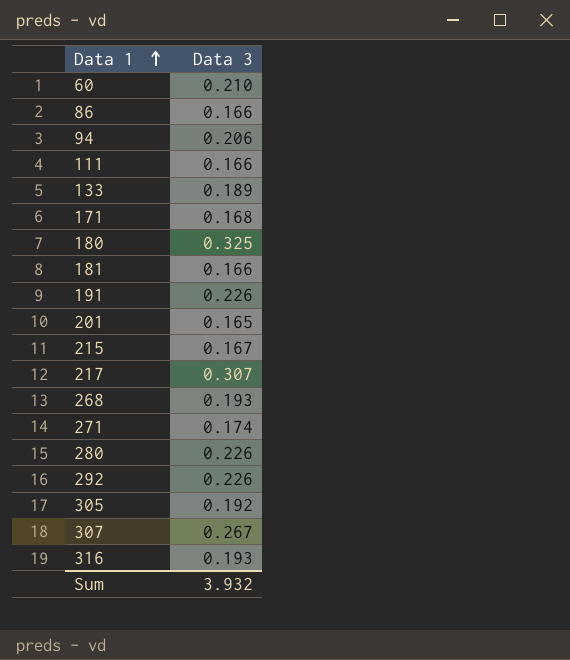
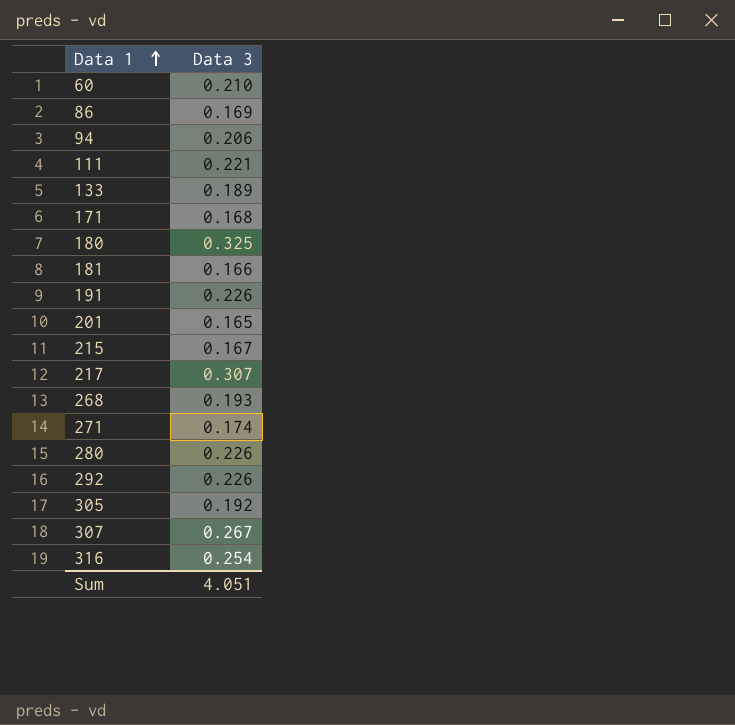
86 | Data 3: 0.166 -> 0.169
111 | Data 3: 0.166 -> 0.221
316 | Data 3: 0.193 -> 0.254
Sum | Data 3: 3.932 -> 4.051

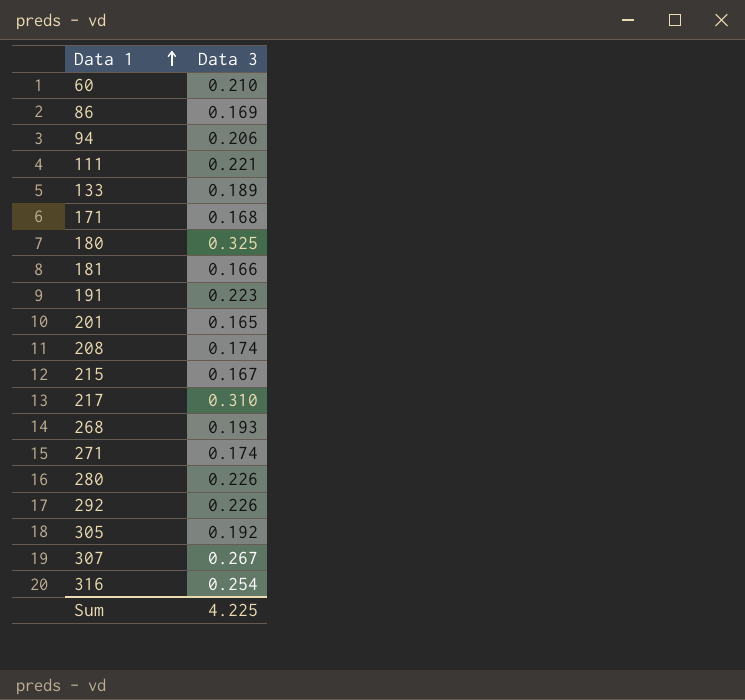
191 | Data 3: 0.226 -> 0.223
row 208: none -> 0.174
217 | Data 3: 0.307 -> 0.310
Sum | Data 3: 4.051 -> 4.225

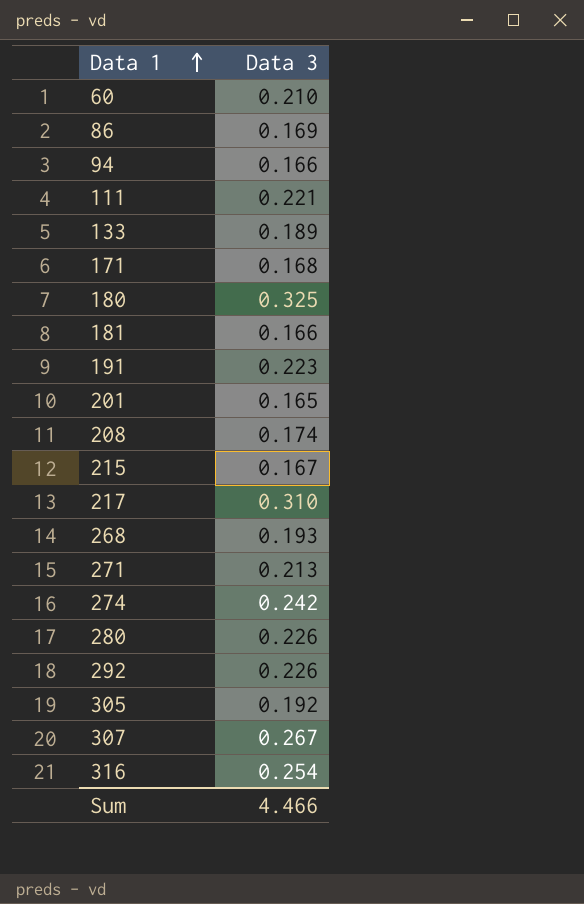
94 | Data 3: 0.206 -> 0.166
271 | Data 3: 0.174 -> 0.213
row 274: none -> 0.242
Sum | Data 3: 4.225 -> 4.466

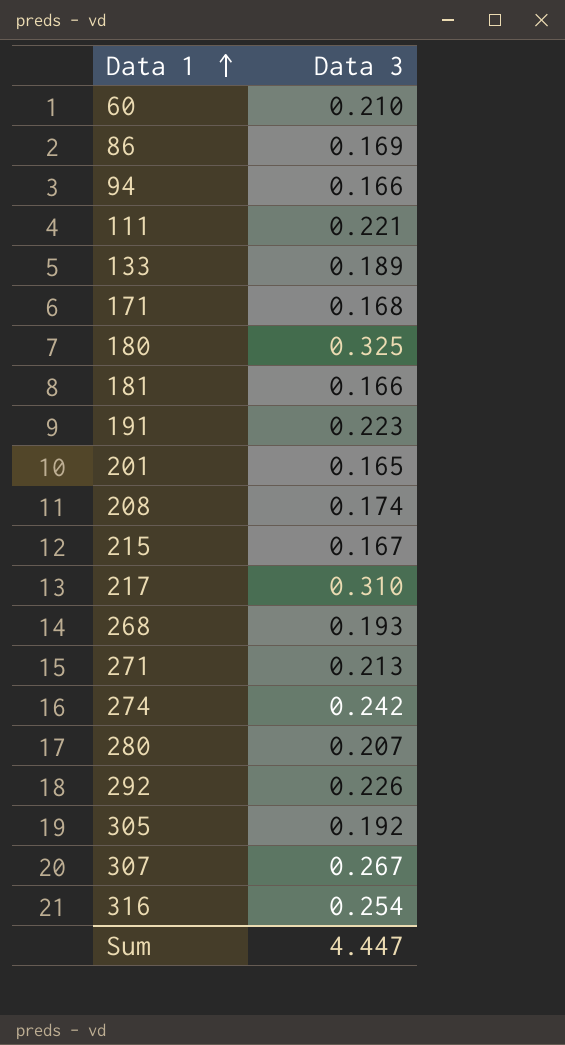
280 | Data 3: 0.226 -> 0.207
Sum | Data 3: 4.466 -> 4.447

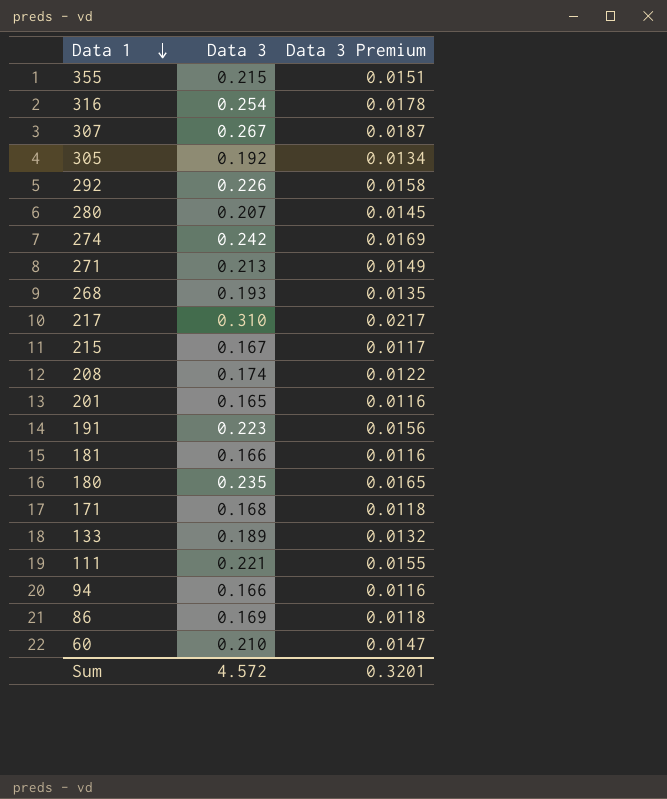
row order: Data 1 ascending -> Data 1 descending
column Data 3 Premium | formula: none -> [Data 3] * 0.07
row 355: none -> 0.215 | 0.0151
180 | Data 3: 0.325 -> 0.235
Sum | Data 3: 4.447 -> 4.572

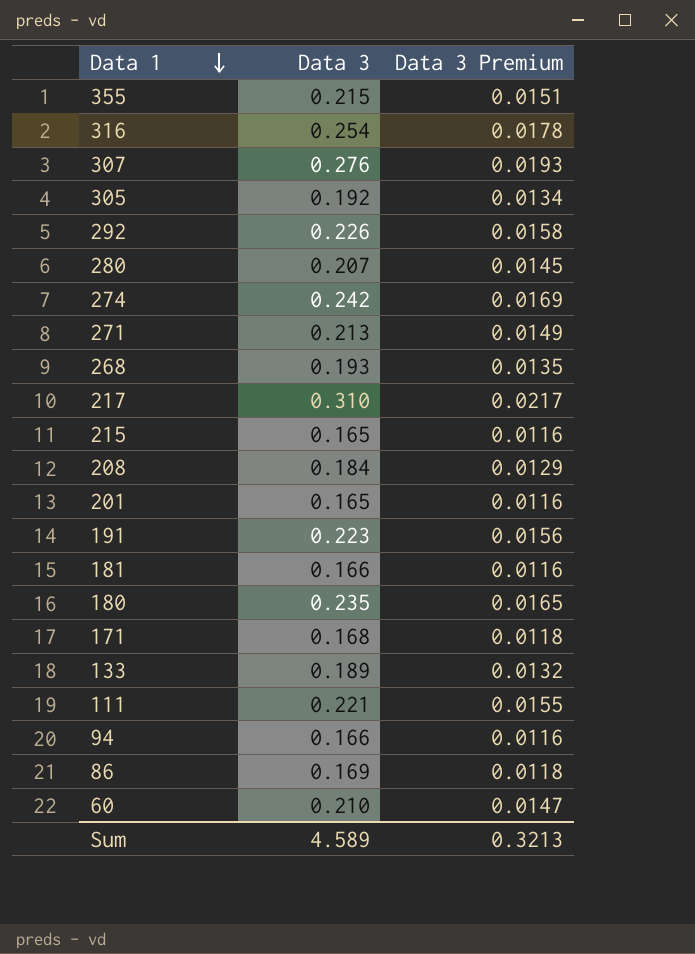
307 | Data 3: 0.267 -> 0.276
307 | Data 3 Premium: 0.0187 -> 0.0193
215 | Data 3: 0.167 -> 0.165
215 | Data 3 Premium: 0.0117 -> 0.0116
208 | Data 3: 0.174 -> 0.184
208 | Data 3 Premium: 0.0122 -> 0.0129
Sum | Data 3: 4.572 -> 4.589
Sum | Data 3 Premium: 0.3201 -> 0.3213

